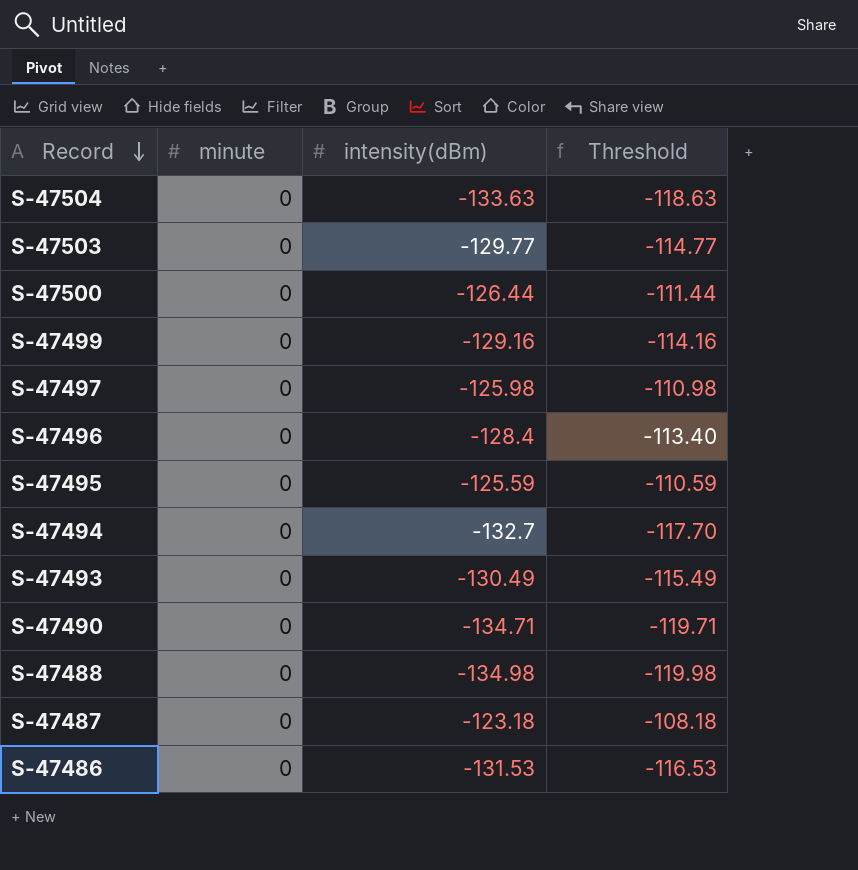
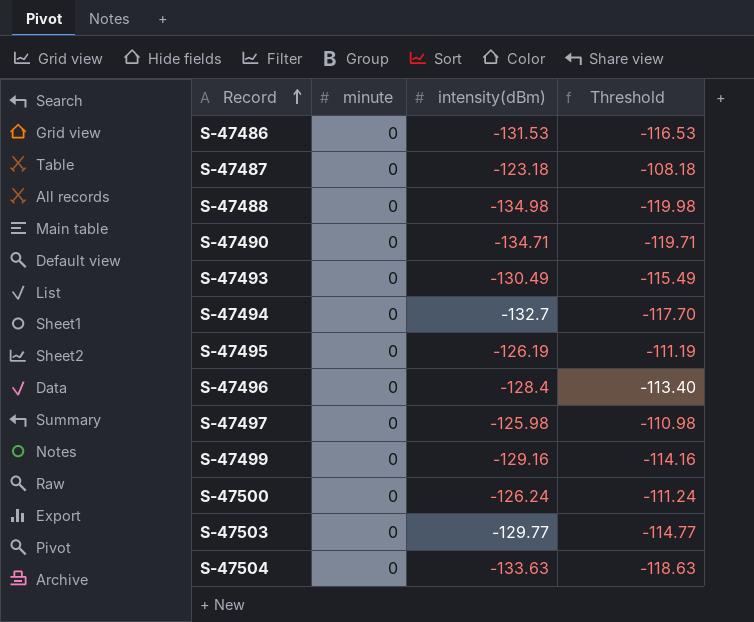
row order: Record descending -> Record ascending
S-47495 | intensity(dBm): -125.59 -> -126.19
S-47495 | Threshold: -110.59 -> -111.19
S-47500 | intensity(dBm): -126.44 -> -126.24
S-47500 | Threshold: -111.44 -> -111.24

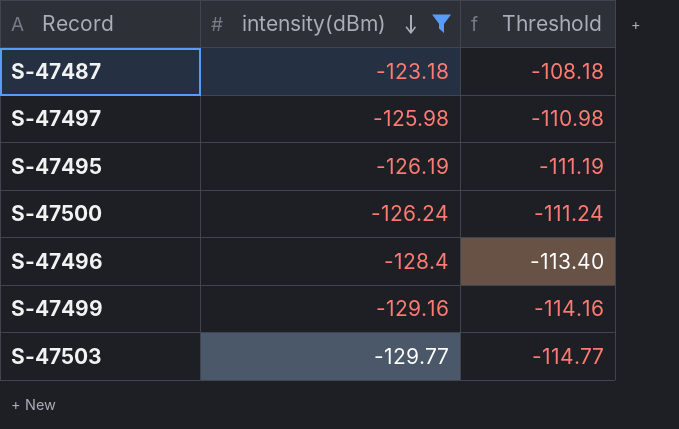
filter: none -> intensity(dBm) >= -129.77
row order: Record ascending -> intensity(dBm) descending
column minute | position: 2 -> none

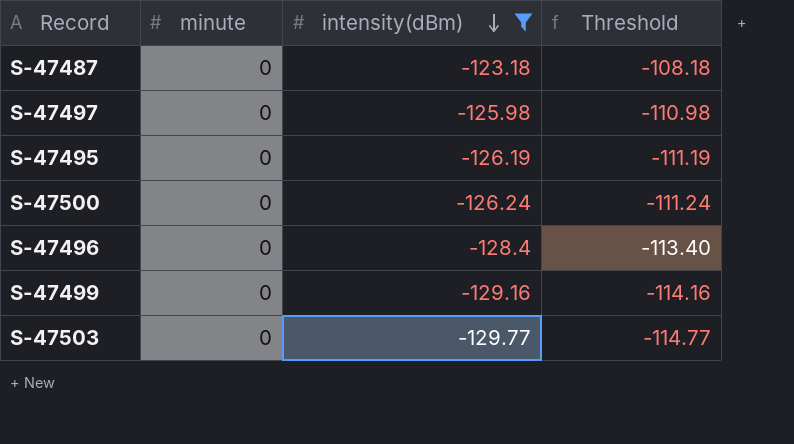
column minute | position: none -> 2

